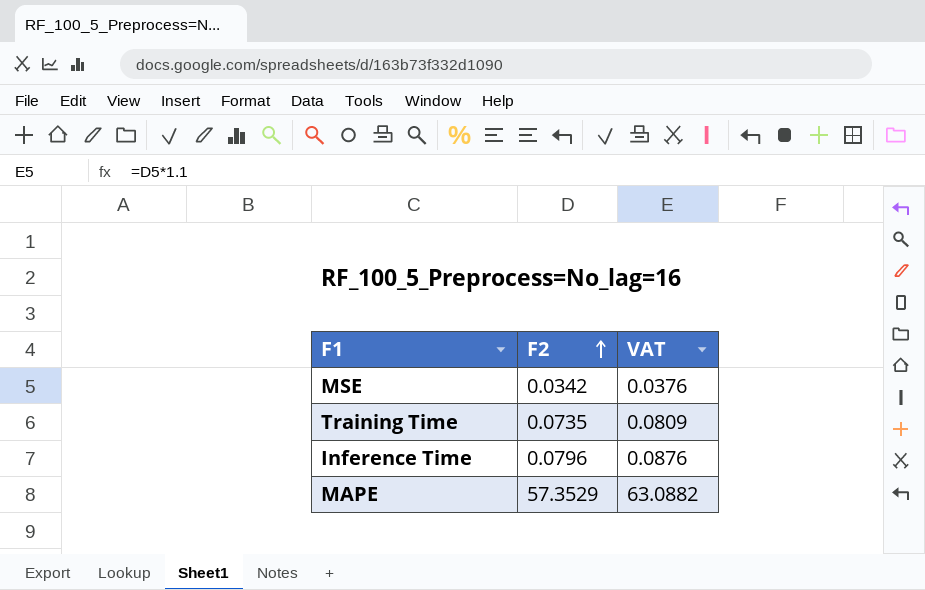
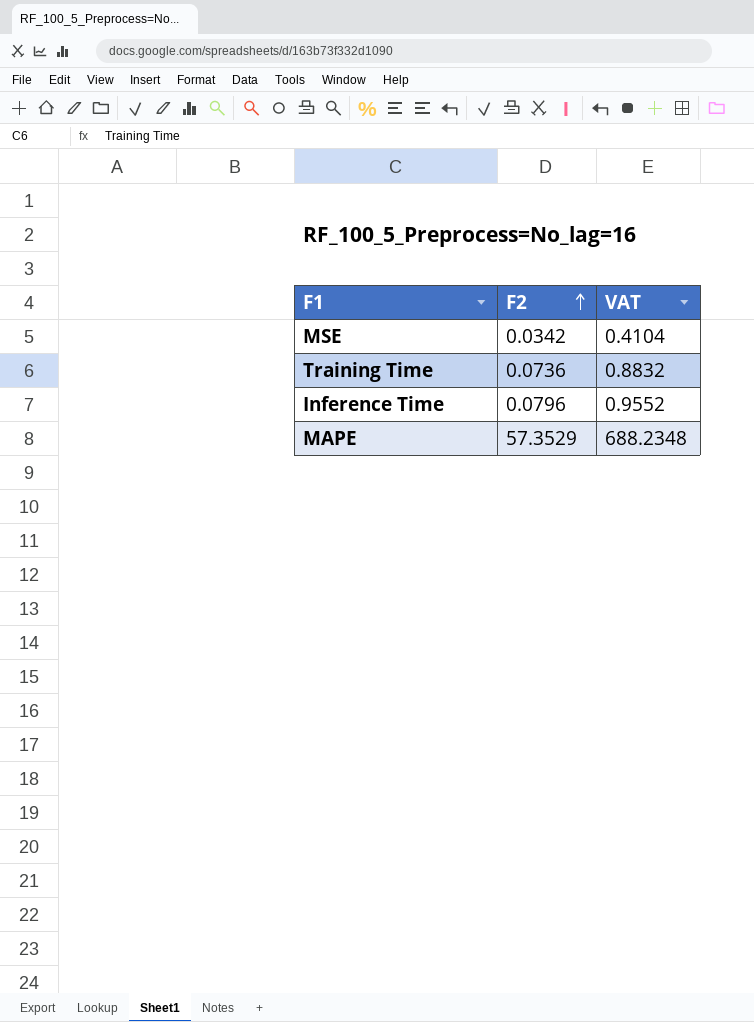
column VAT | formula: [F2] * 1.1 -> [F2] * 12
Training Time | F2: 0.0735 -> 0.0736

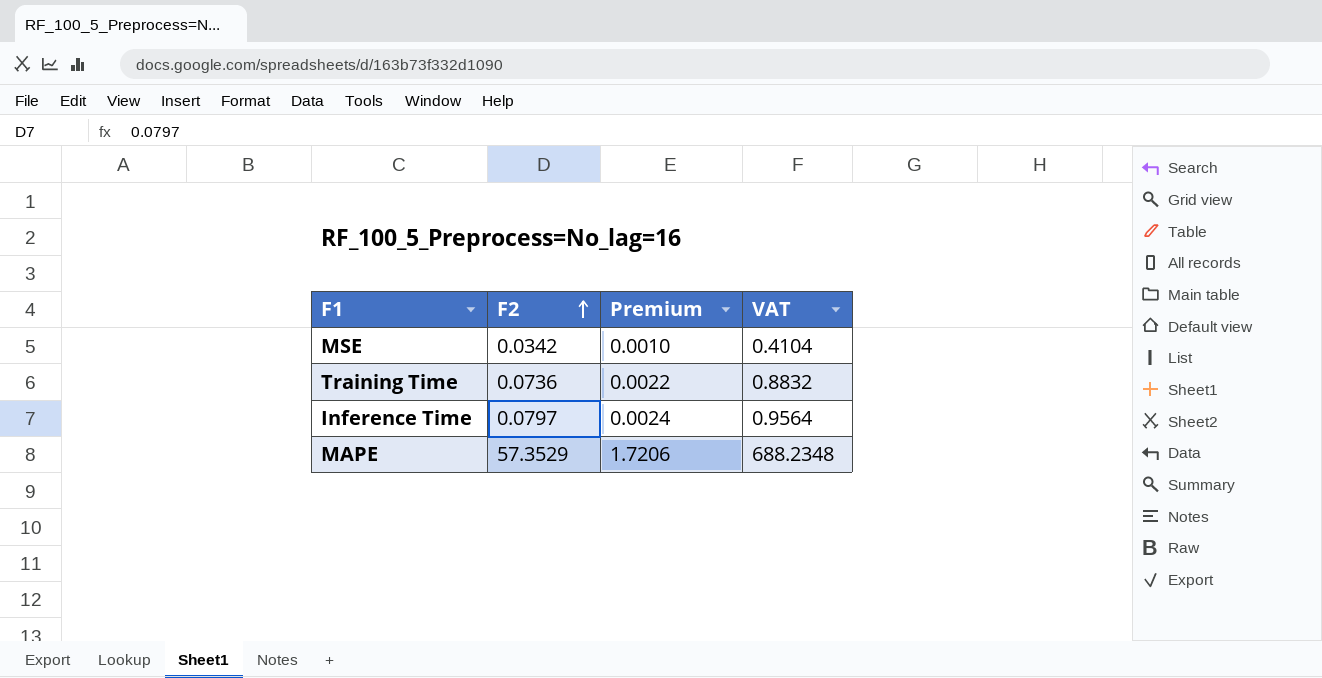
column Premium | formula: none -> [F2] * 0.03
Inference Time | F2: 0.0796 -> 0.0797
Inference Time | VAT: 0.9552 -> 0.9564

